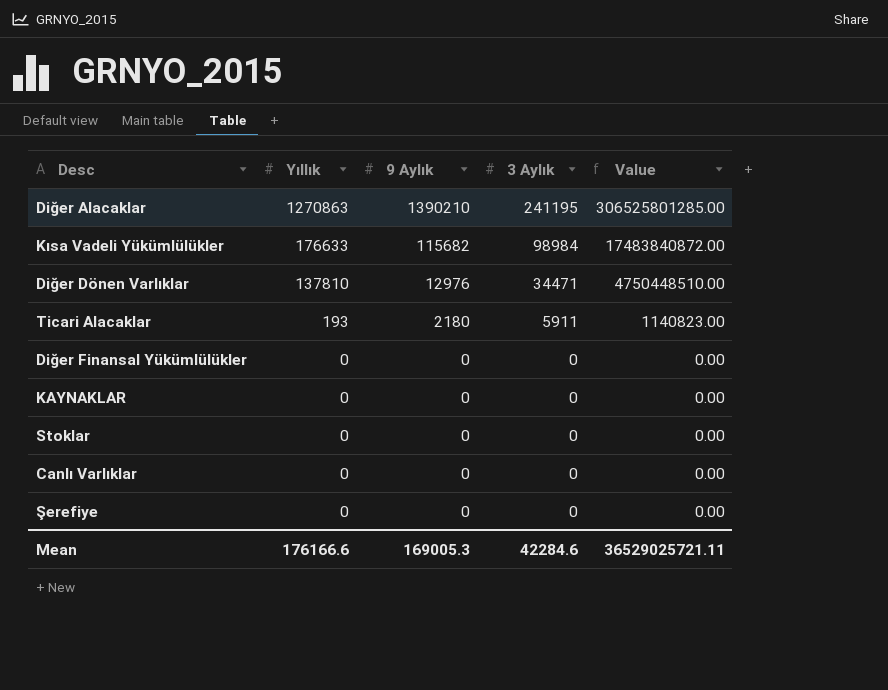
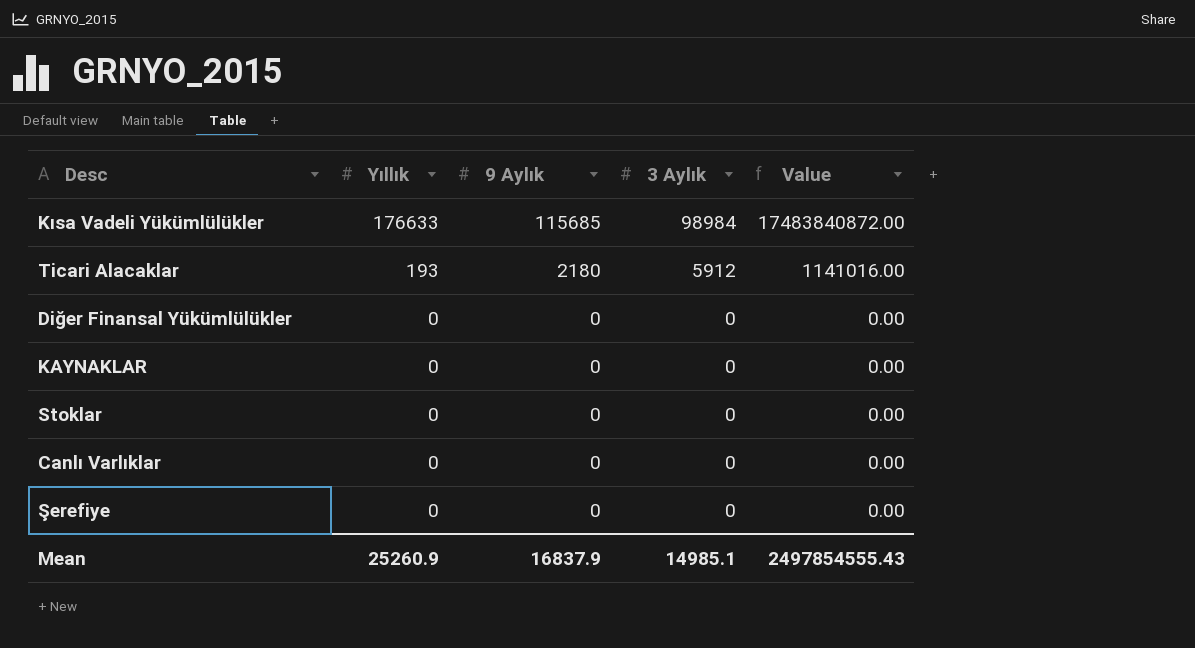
row Diğer Alacaklar: 1270863 | 1390210 | 241195 | 306525801285.00 -> none
row Diğer Dönen Varlıklar: 137810 | 12976 | 34471 | 4750448510.00 -> none
Kısa Vadeli Yükümlülükler | 9 Aylık: 115682 -> 115685
Ticari Alacaklar | 3 Aylık: 5911 -> 5912
Ticari Alacaklar | Value: 1140823.00 -> 1141016.00
Mean | Yıllık: 176166.6 -> 25260.9
Mean | 9 Aylık: 169005.3 -> 16837.9
Mean | 3 Aylık: 42284.6 -> 14985.1
Mean | Value: 36529025721.11 -> 2497854555.43

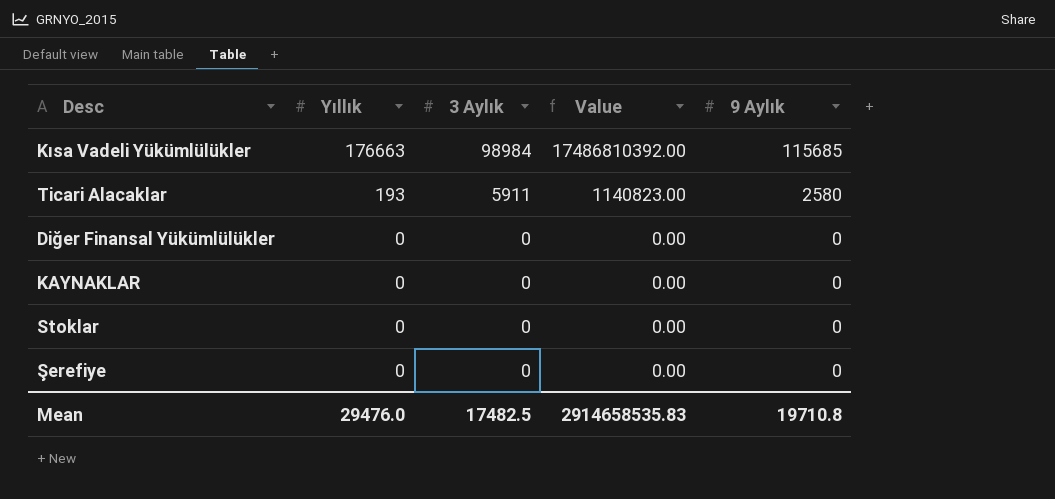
column 9 Aylık | position: 3 -> 5
row Canlı Varlıklar: 0 | 0 | 0 | 0.00 -> none
Kısa Vadeli Yükümlülükler | Yıllık: 176633 -> 176663
Kısa Vadeli Yükümlülükler | Value: 17483840872.00 -> 17486810392.00
Ticari Alacaklar | 3 Aylık: 5912 -> 5911
Ticari Alacaklar | Value: 1141016.00 -> 1140823.00
Ticari Alacaklar | 9 Aylık: 2180 -> 2580
Mean | Yıllık: 25260.9 -> 29476.0
Mean | 3 Aylık: 14985.1 -> 17482.5
Mean | Value: 2497854555.43 -> 2914658535.83
Mean | 9 Aylık: 16837.9 -> 19710.8

